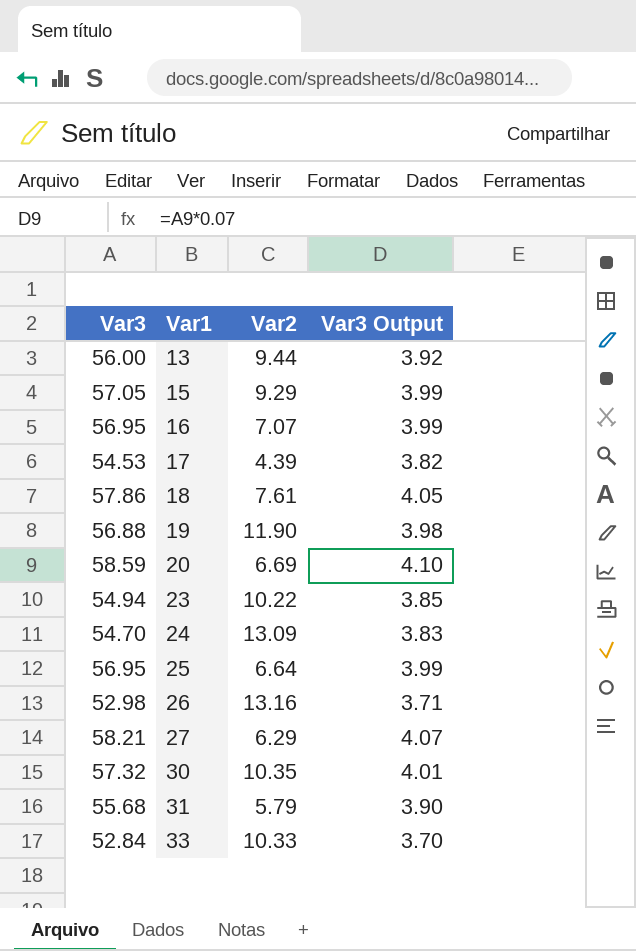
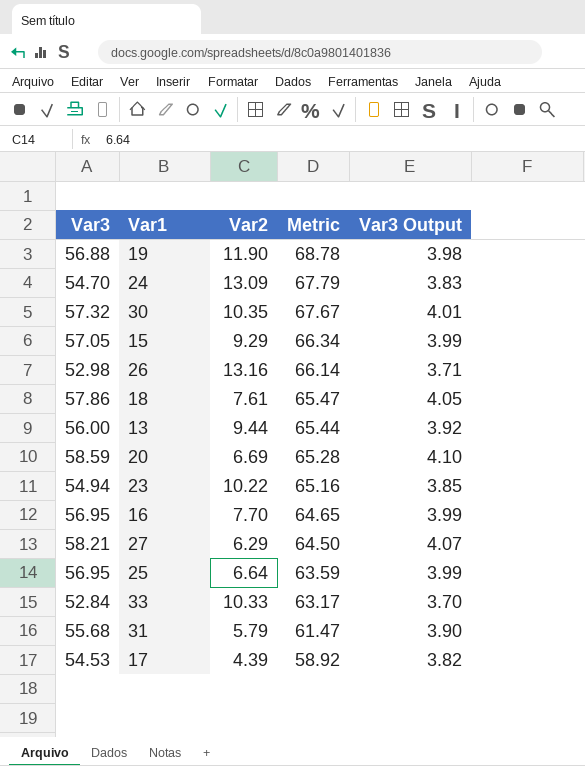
row order: Var1 ascending -> Metric descending
column Metric | formula: none -> [Var3] + [Var2]
16 | Var2: 7.07 -> 7.70

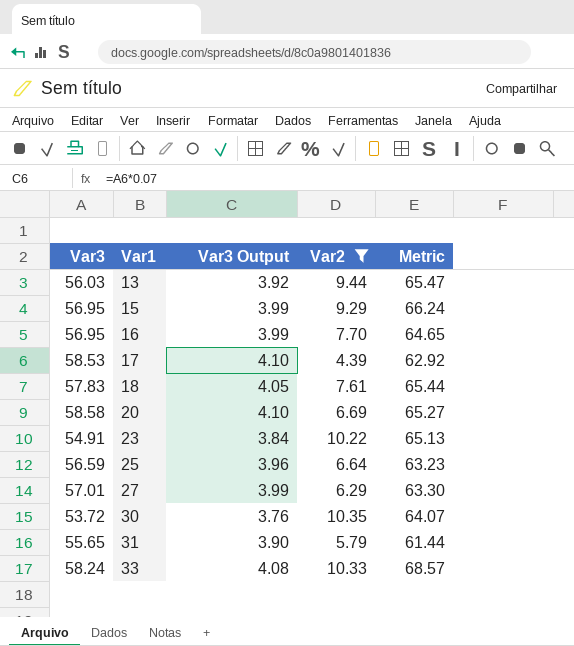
filter: none -> Var2 <= 10.35
row order: Metric descending -> Var1 ascending
column Var3 Output | position: 5 -> 3
13 | Var3: 56.00 -> 56.03
13 | Metric: 65.44 -> 65.47
15 | Var3: 57.05 -> 56.95
15 | Metric: 66.34 -> 66.24
17 | Var3: 54.53 -> 58.53
17 | Var3 Output: 3.82 -> 4.10
17 | Metric: 58.92 -> 62.92
18 | Var3: 57.86 -> 57.83
18 | Metric: 65.47 -> 65.44
20 | Var3: 58.59 -> 58.58
20 | Metric: 65.28 -> 65.27
23 | Var3: 54.94 -> 54.91
23 | Var3 Output: 3.85 -> 3.84
23 | Metric: 65.16 -> 65.13
25 | Var3: 56.95 -> 56.59
25 | Var3 Output: 3.99 -> 3.96
25 | Metric: 63.59 -> 63.23
27 | Var3: 58.21 -> 57.01
27 | Var3 Output: 4.07 -> 3.99
27 | Metric: 64.50 -> 63.30
30 | Var3: 57.32 -> 53.72
30 | Var3 Output: 4.01 -> 3.76
30 | Metric: 67.67 -> 64.07
31 | Var3: 55.68 -> 55.65
31 | Metric: 61.47 -> 61.44
33 | Var3: 52.84 -> 58.24
33 | Var3 Output: 3.70 -> 4.08
33 | Metric: 63.17 -> 68.57

